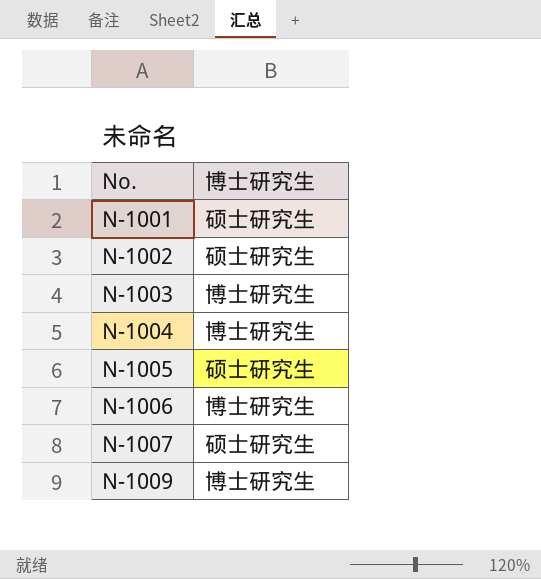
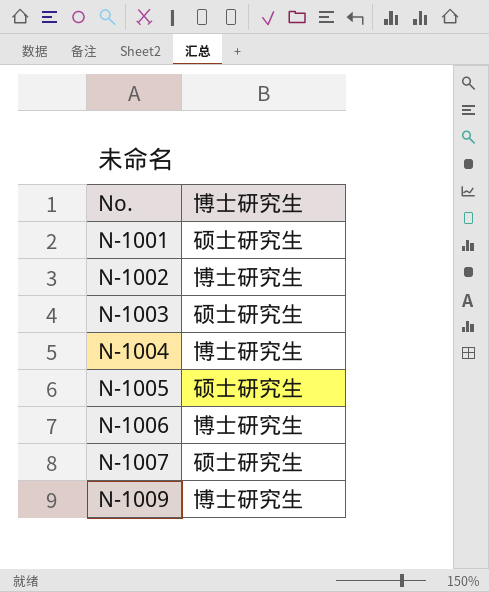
N-1002 | 博士研究生: 硕士研究生 -> 博士研究生
N-1003 | 博士研究生: 博士研究生 -> 硕士研究生

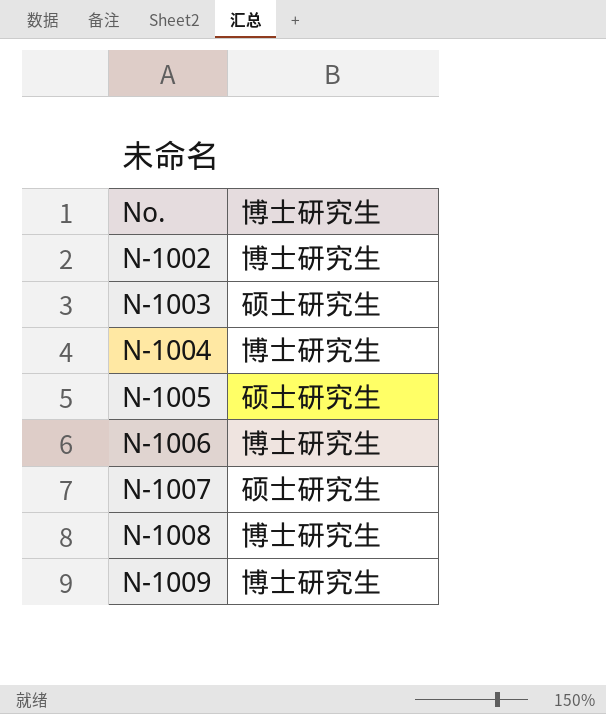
row N-1001: 硕士研究生 -> none
row N-1008: none -> 博士研究生

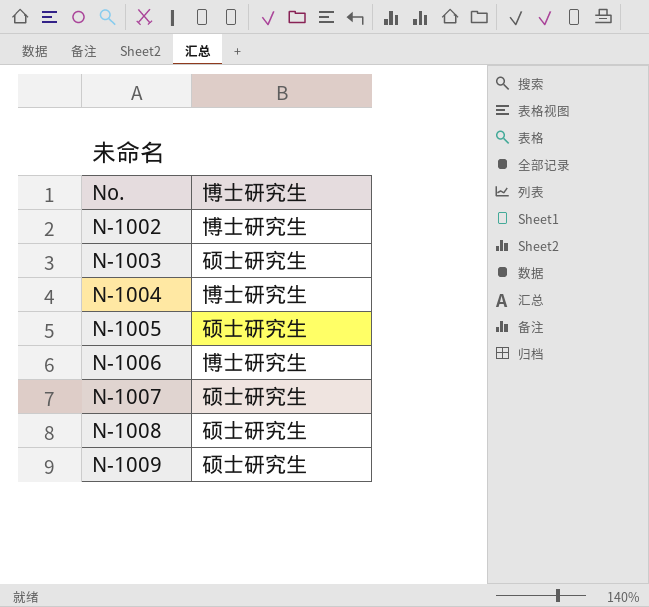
N-1008 | 博士研究生: 博士研究生 -> 硕士研究生
N-1009 | 博士研究生: 博士研究生 -> 硕士研究生

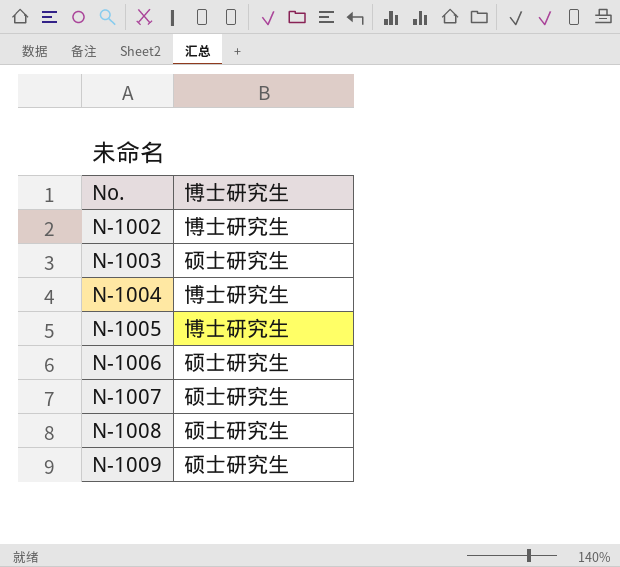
N-1005 | 博士研究生: 硕士研究生 -> 博士研究生
N-1006 | 博士研究生: 博士研究生 -> 硕士研究生

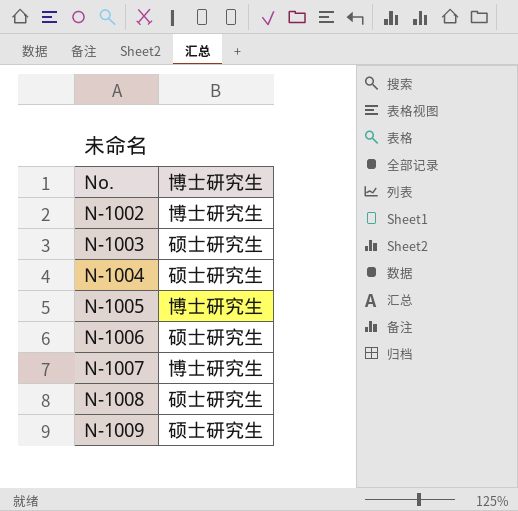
N-1004 | 博士研究生: 博士研究生 -> 硕士研究生
N-1007 | 博士研究生: 硕士研究生 -> 博士研究生

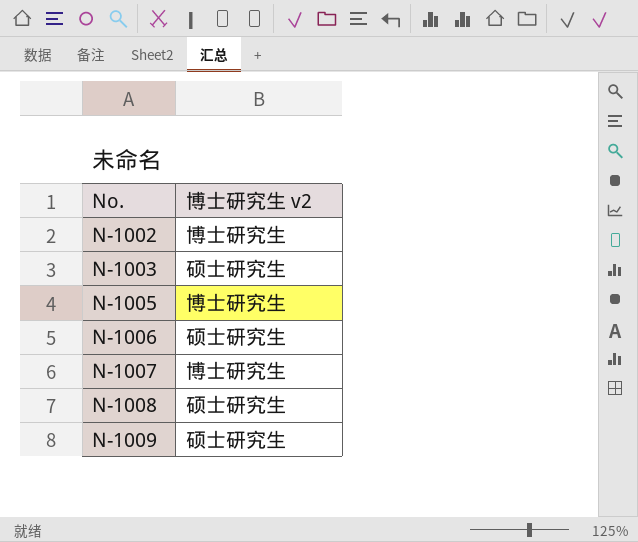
column name: 博士研究生 -> 博士研究生 v2
row N-1004: 硕士研究生 -> none

